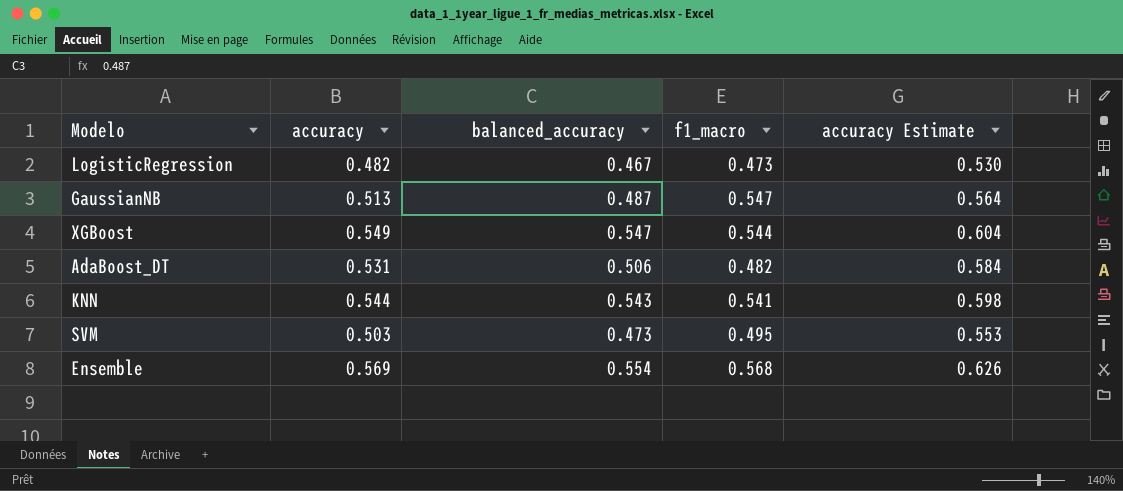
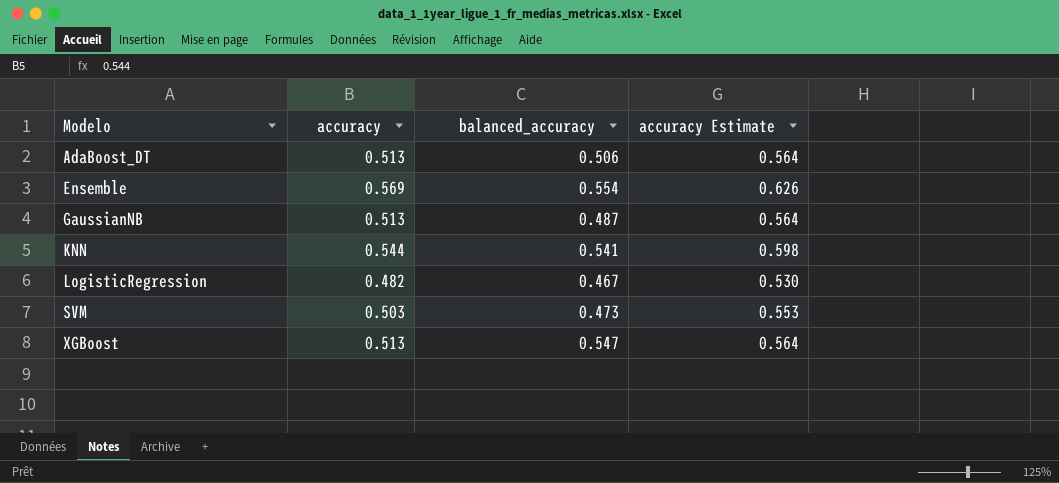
row order: none -> Modelo ascending
column f1_macro | position: 4 -> none
AdaBoost_DT | accuracy: 0.531 -> 0.513
AdaBoost_DT | accuracy Estimate: 0.584 -> 0.564
KNN | balanced_accuracy: 0.543 -> 0.541
XGBoost | accuracy: 0.549 -> 0.513
XGBoost | accuracy Estimate: 0.604 -> 0.564

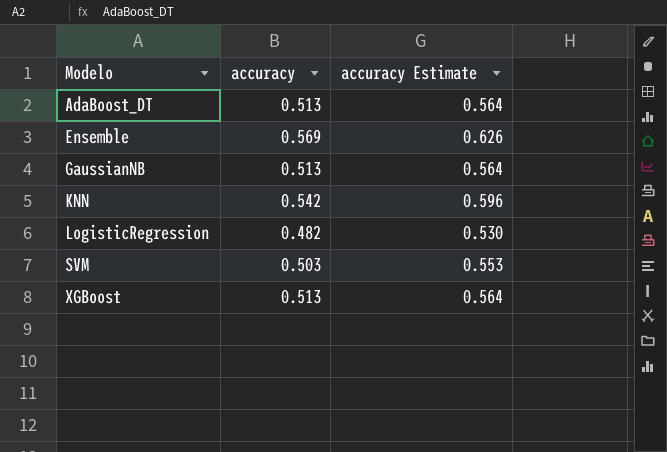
column balanced_accuracy | position: 3 -> none
KNN | accuracy: 0.544 -> 0.542
KNN | accuracy Estimate: 0.598 -> 0.596

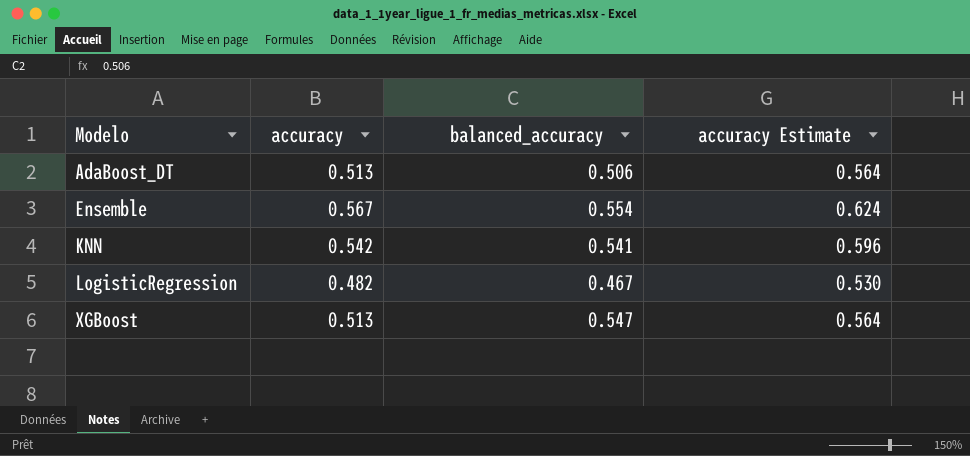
column balanced_accuracy | position: none -> 3
row GaussianNB: 0.513 | 0.564 -> none
row SVM: 0.503 | 0.553 -> none
Ensemble | accuracy: 0.569 -> 0.567
Ensemble | accuracy Estimate: 0.626 -> 0.624

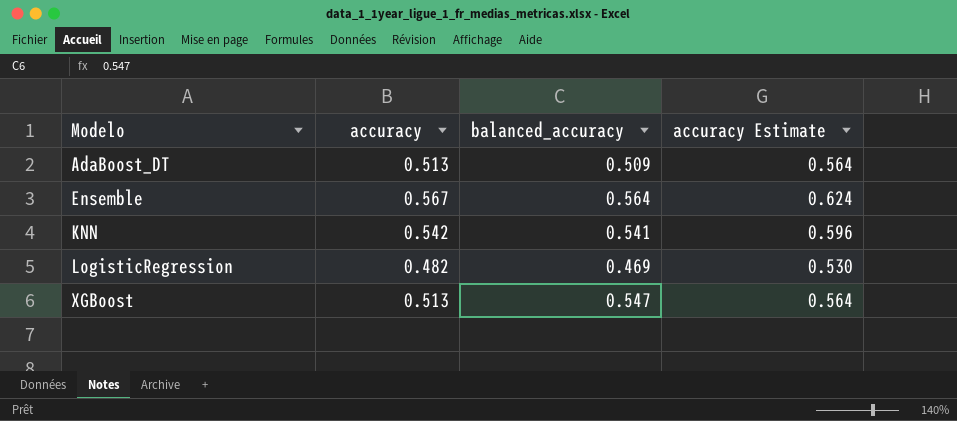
AdaBoost_DT | balanced_accuracy: 0.506 -> 0.509
Ensemble | balanced_accuracy: 0.554 -> 0.564
LogisticRegression | balanced_accuracy: 0.467 -> 0.469

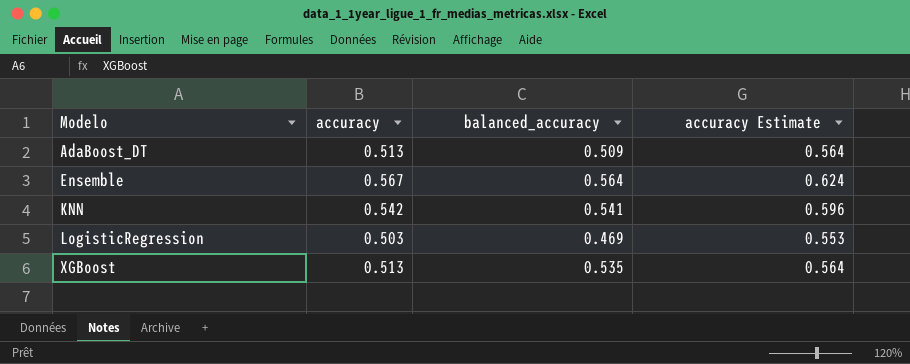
LogisticRegression | accuracy: 0.482 -> 0.503
LogisticRegression | accuracy Estimate: 0.530 -> 0.553
XGBoost | balanced_accuracy: 0.547 -> 0.535

